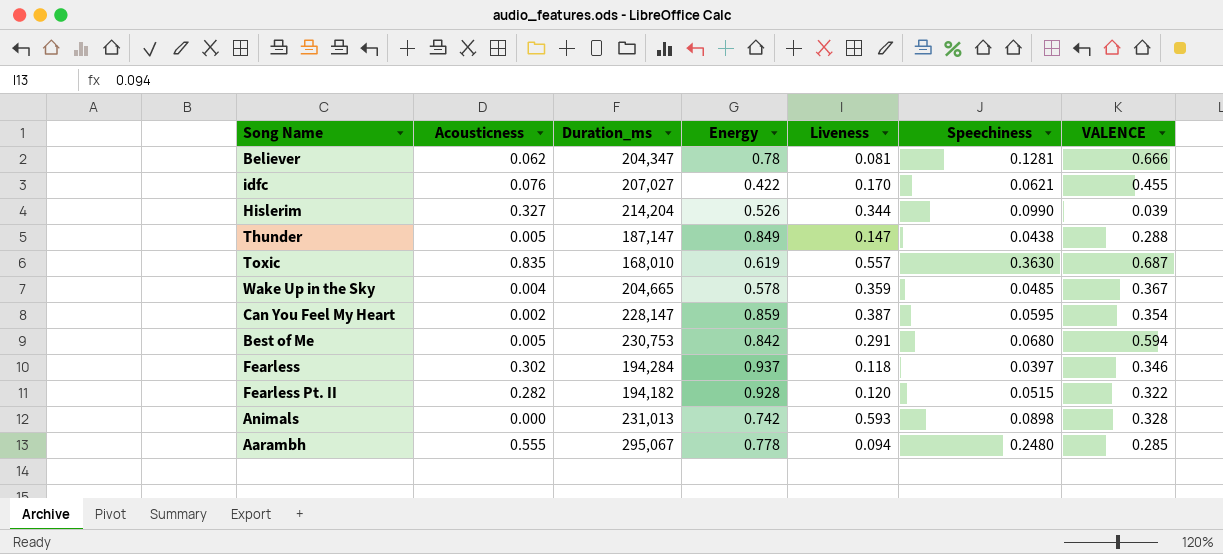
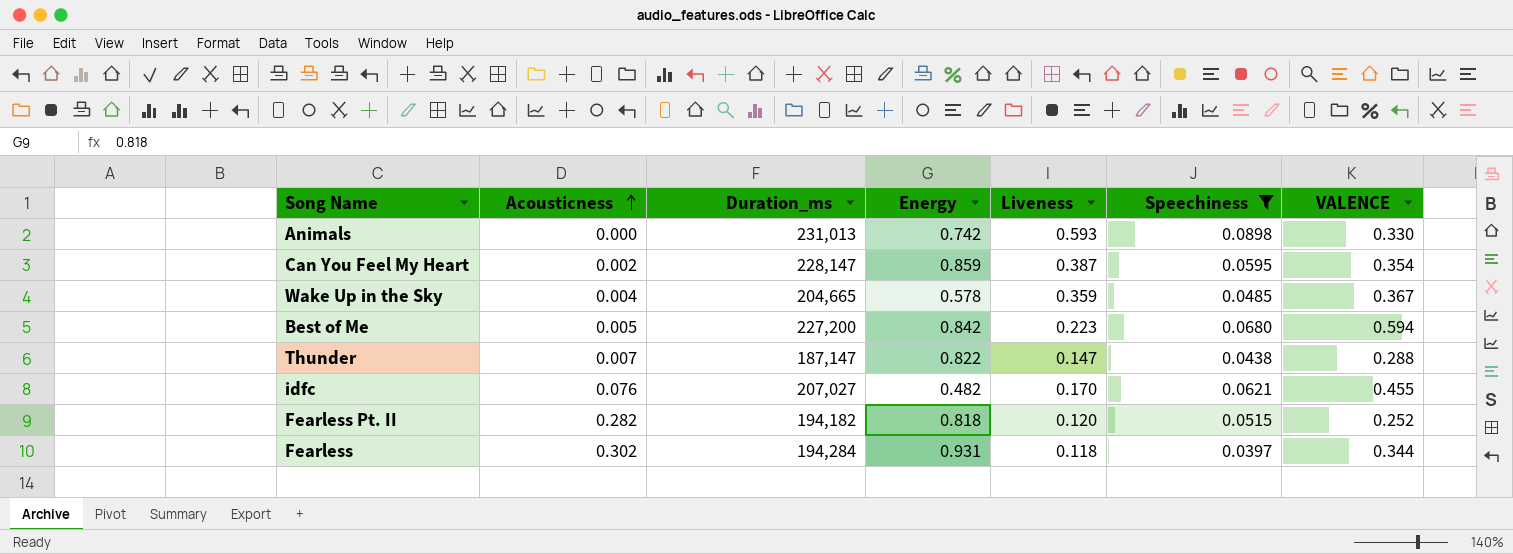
filter: none -> Speechiness <= 0.0898
row order: none -> Acousticness ascending
Animals | VALENCE: 0.328 -> 0.330
Best of Me | Duration_ms: 230,753 -> 227,200
Best of Me | Liveness: 0.291 -> 0.223
Thunder | Acousticness: 0.005 -> 0.007
Thunder | Energy: 0.849 -> 0.822
idfc | Energy: 0.422 -> 0.482
Fearless Pt. II | Energy: 0.928 -> 0.818
Fearless Pt. II | VALENCE: 0.322 -> 0.252
Fearless | Energy: 0.937 -> 0.931
Fearless | VALENCE: 0.346 -> 0.344

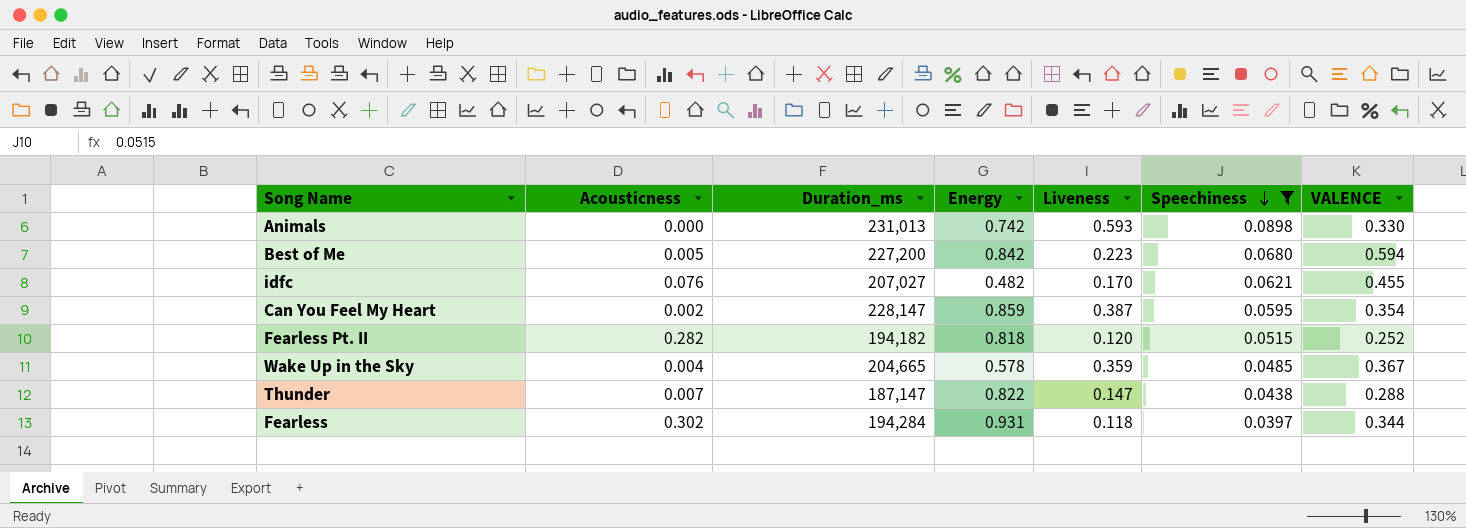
row order: Acousticness ascending -> Speechiness descending

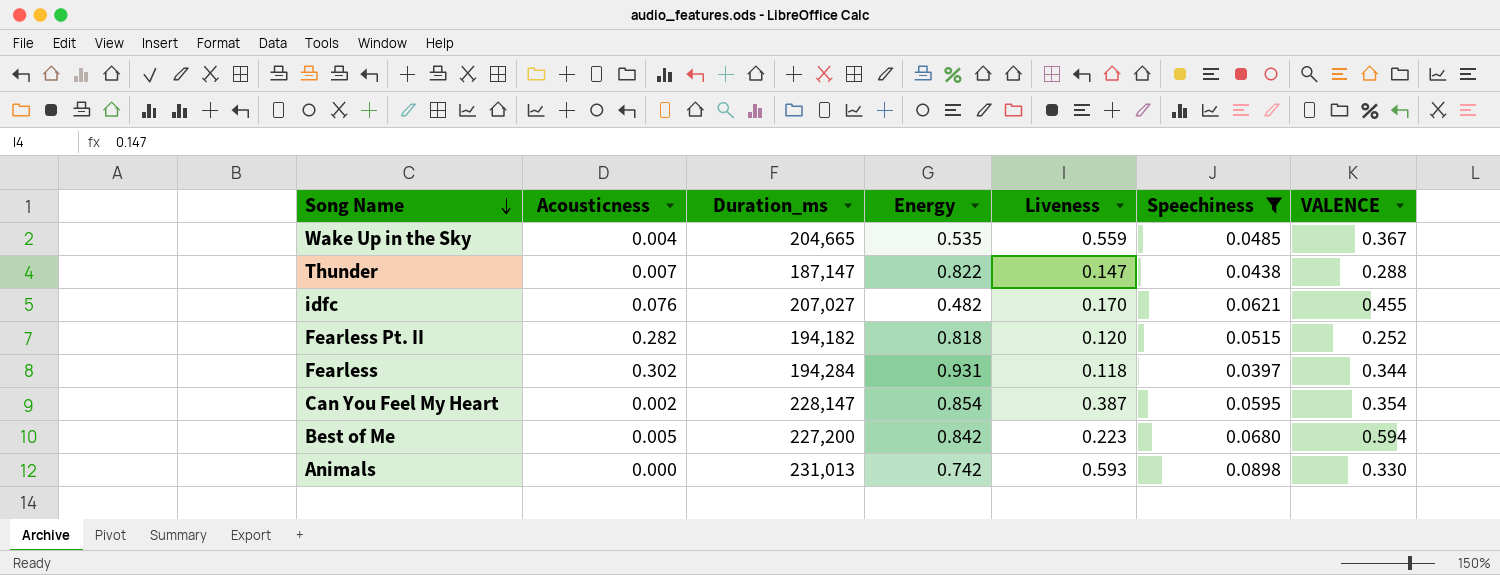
row order: Speechiness descending -> Song Name descending
Wake Up in the Sky | Energy: 0.578 -> 0.535
Wake Up in the Sky | Liveness: 0.359 -> 0.559
Can You Feel My Heart | Energy: 0.859 -> 0.854

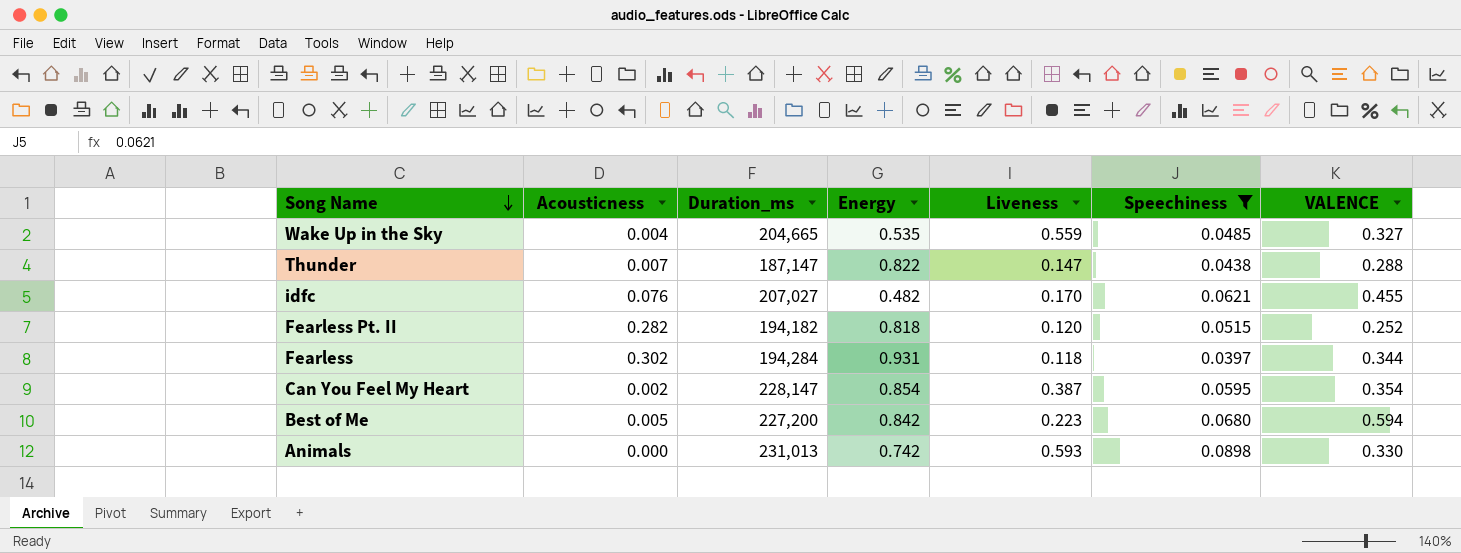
Wake Up in the Sky | VALENCE: 0.367 -> 0.327

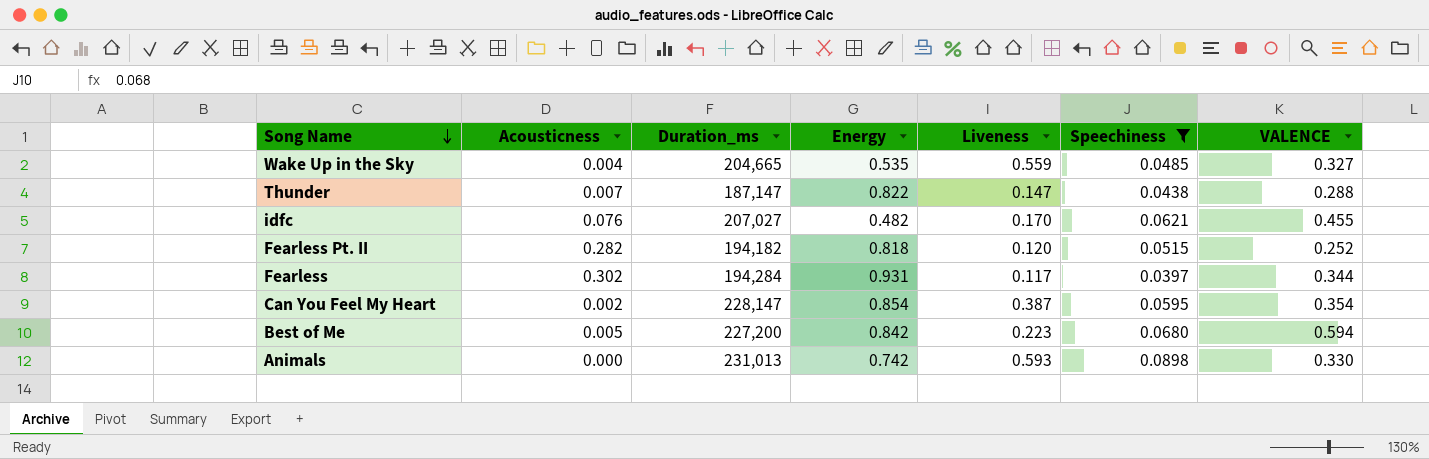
Fearless | Liveness: 0.118 -> 0.117

